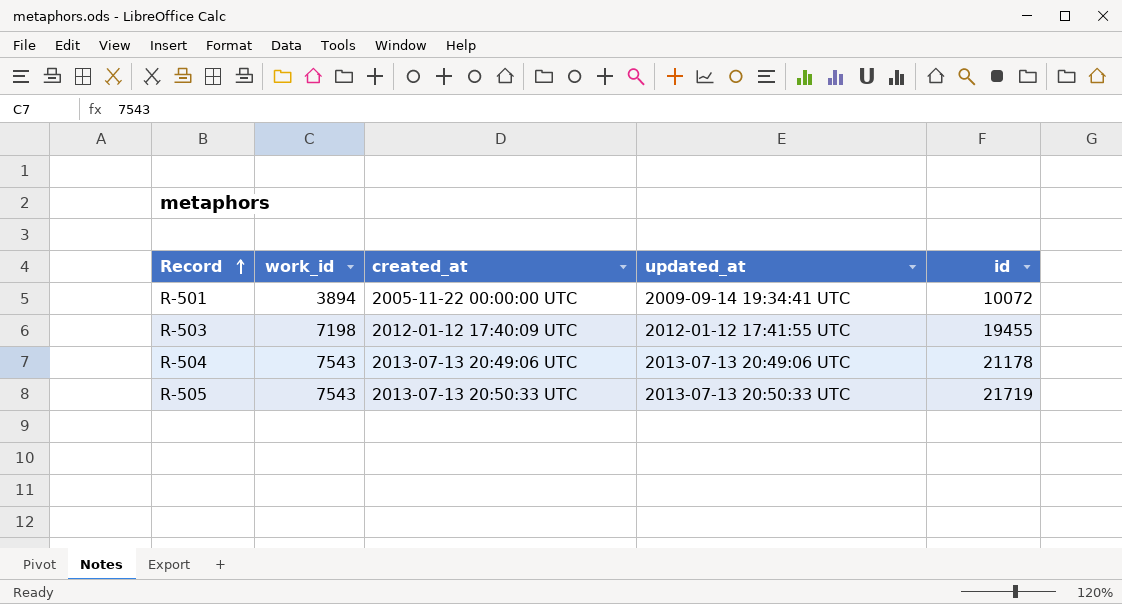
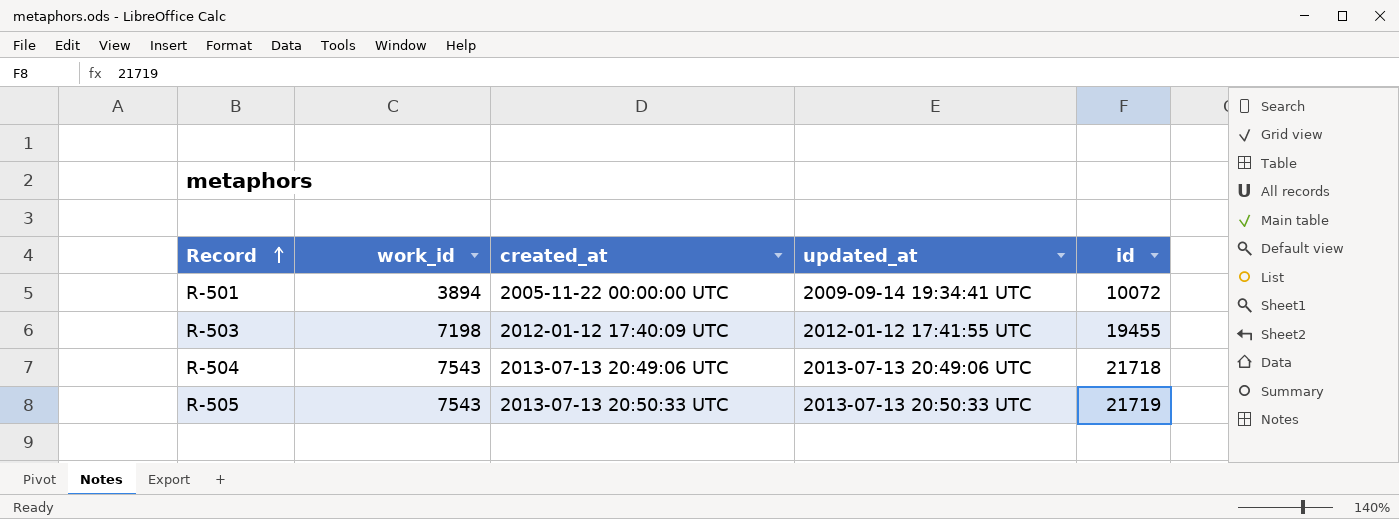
R-504 | id: 21178 -> 21718

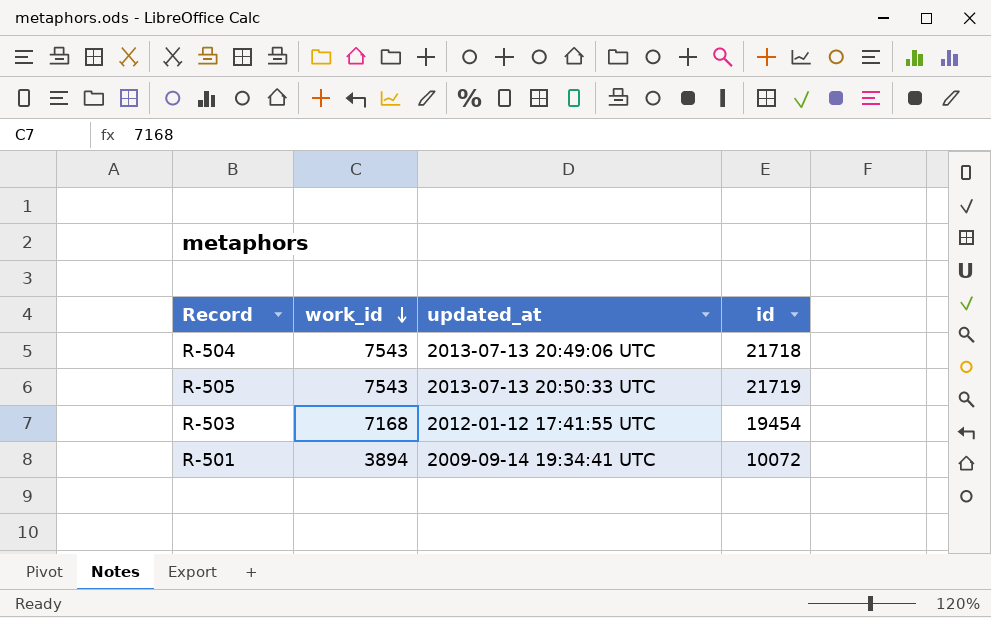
row order: Record ascending -> work_id descending
column created_at | position: 3 -> none
R-503 | work_id: 7198 -> 7168
R-503 | id: 19455 -> 19454

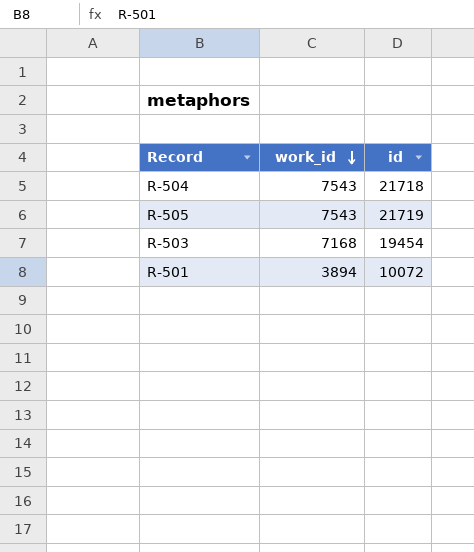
column updated_at | position: 3 -> none

